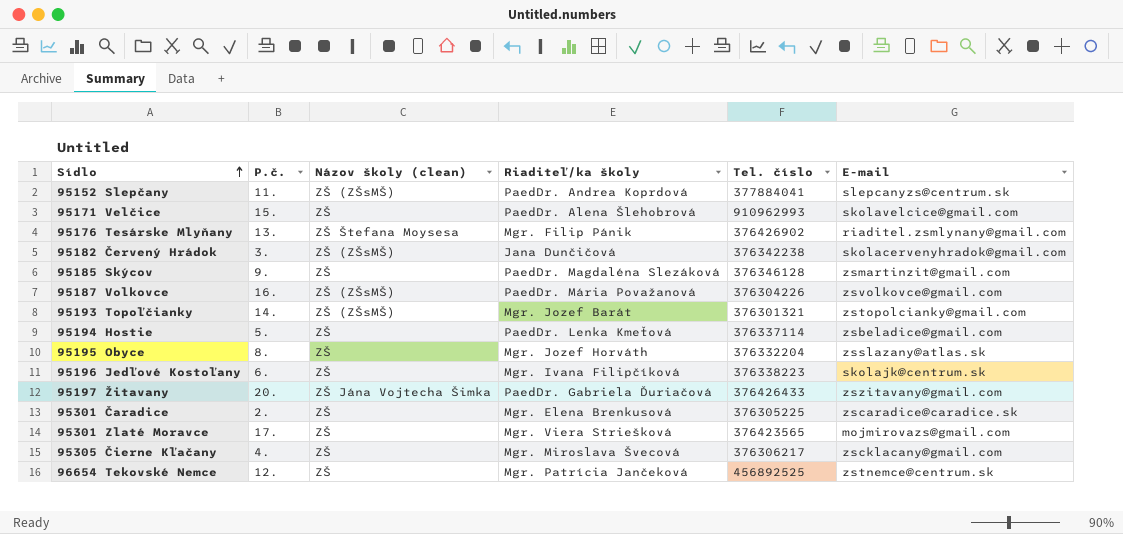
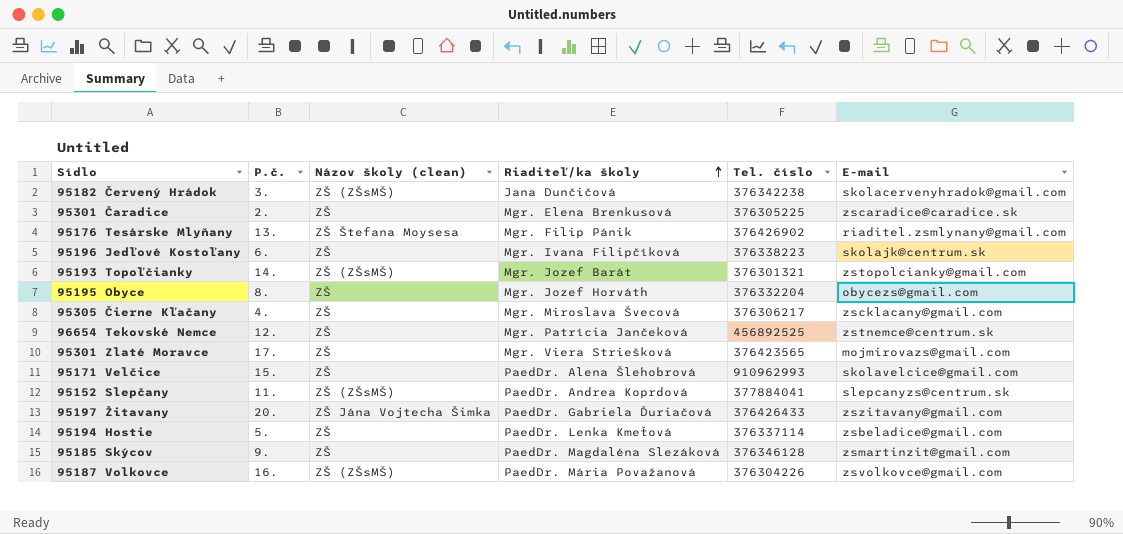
row order: Sídlo ascending -> Riaditeľ/ka školy ascending
95195 Obyce | E-mail: zsslazany@atlas.sk -> obycezs@gmail.com

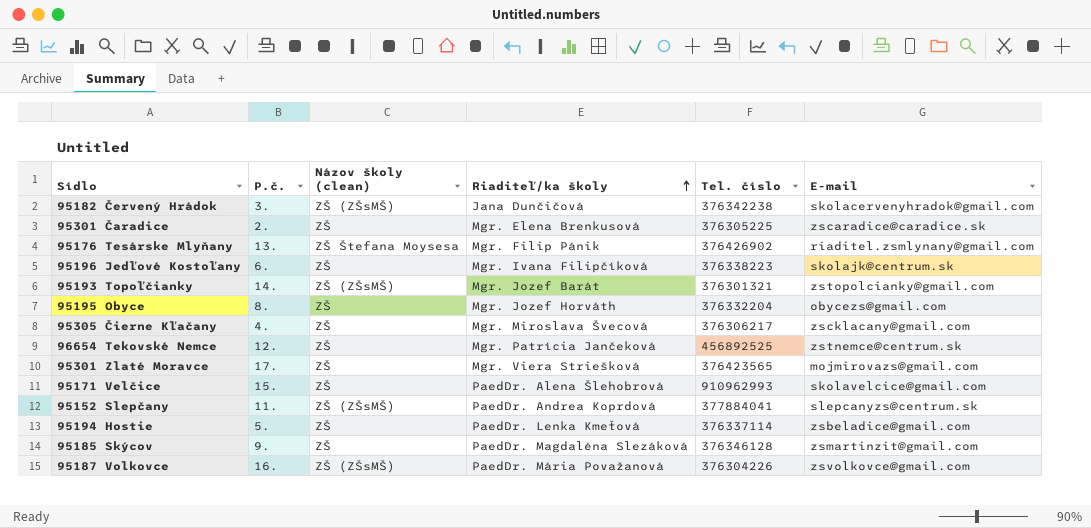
row 95197 Žitavany: 20. | ZŠ Jána Vojtecha Šimka | PaedDr. Gabriela Ďuriačová | 376426433 | zszitavany@gmail.com -> none

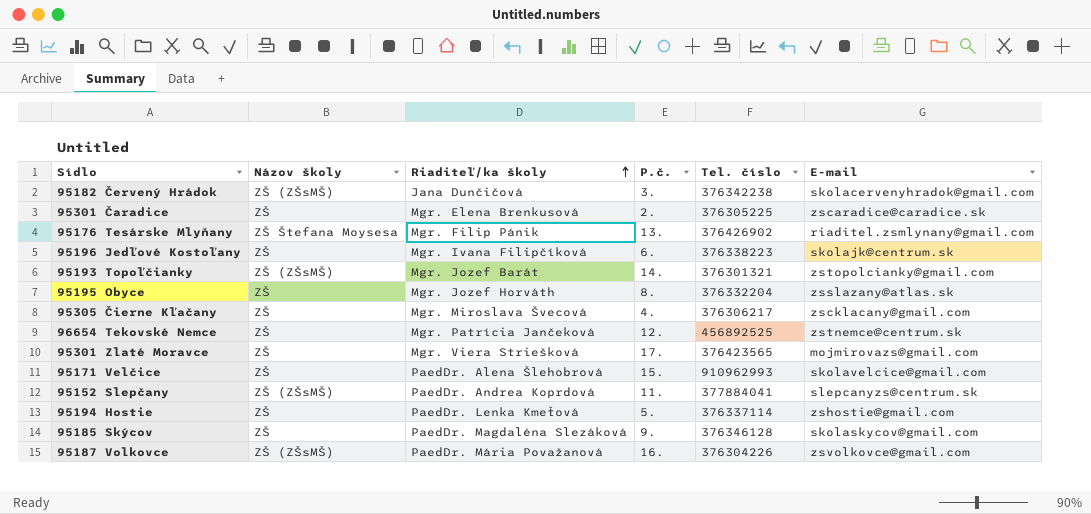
column name: Názov školy (clean) -> Názov školy
column P.č. | position: 2 -> 4
95195 Obyce | E-mail: obycezs@gmail.com -> zsslazany@atlas.sk
95194 Hostie | E-mail: zsbeladice@gmail.com -> zshostie@gmail.com
95185 Skýcov | E-mail: zsmartinzit@gmail.com -> skolaskycov@gmail.com

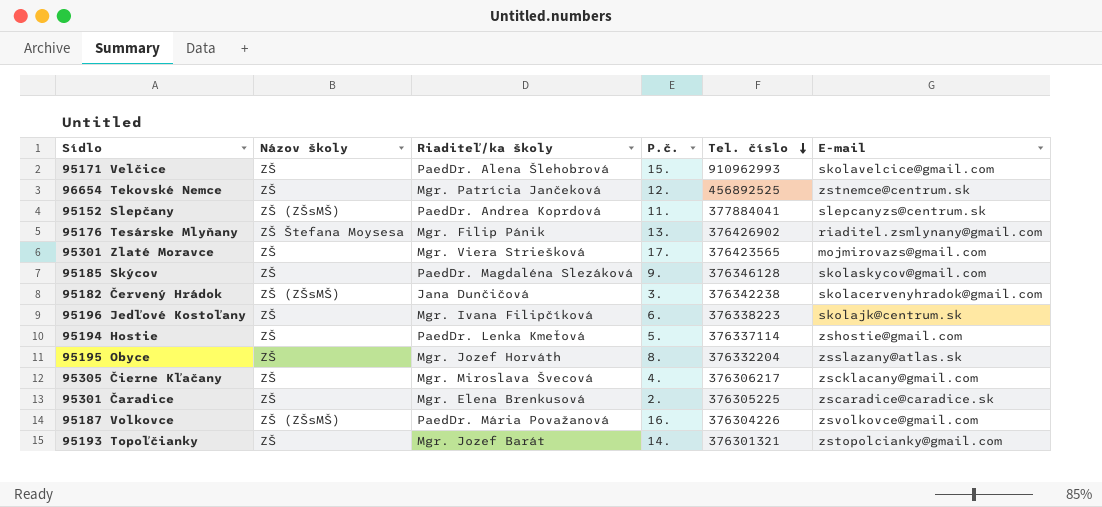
row order: Riaditeľ/ka školy ascending -> Tel. číslo descending
95193 Topoľčianky | Názov školy: ZŠ (ZŠsMŠ) -> ZŠ

